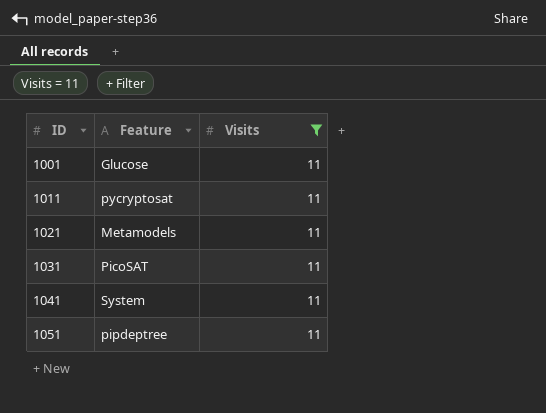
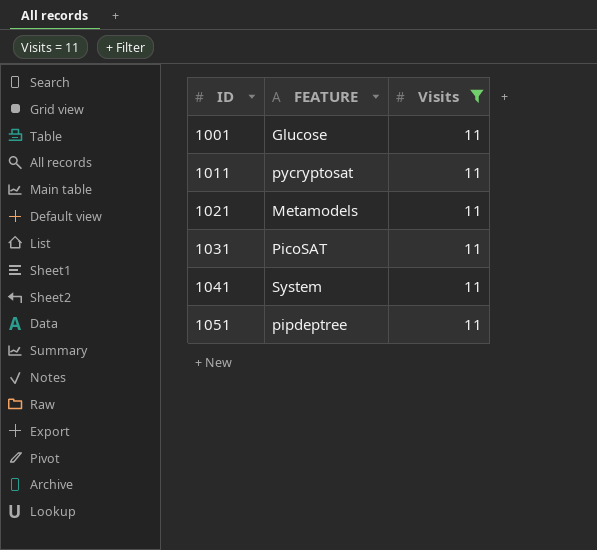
column name: Feature -> FEATURE

